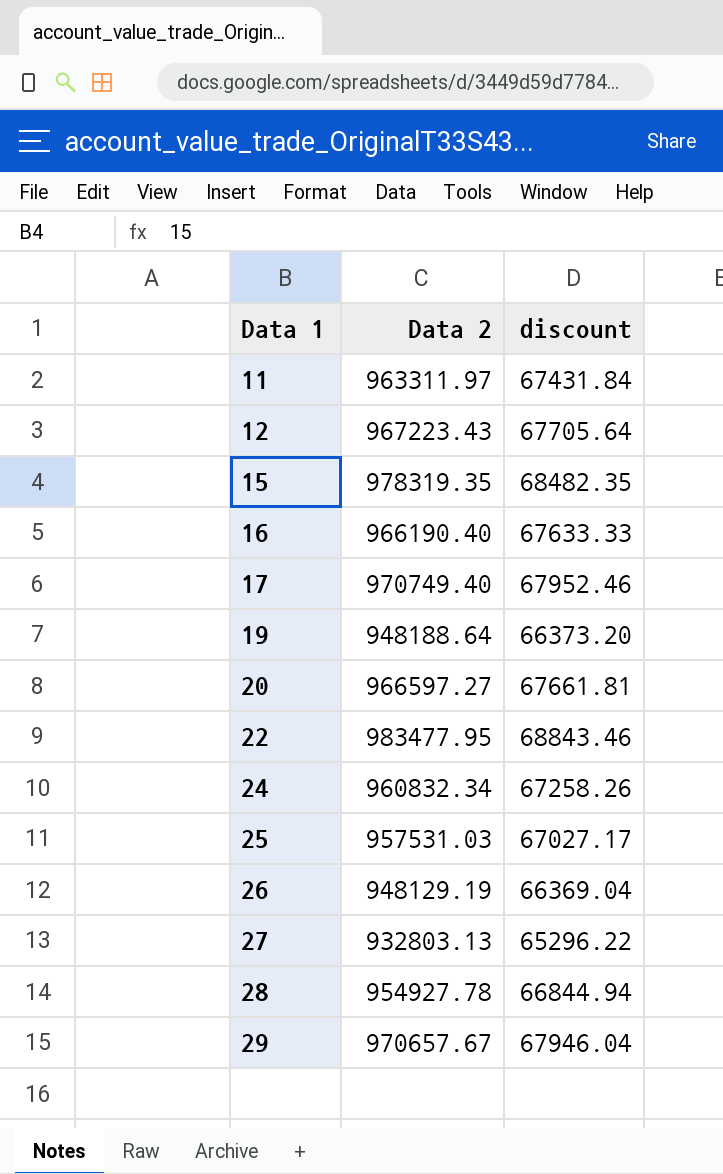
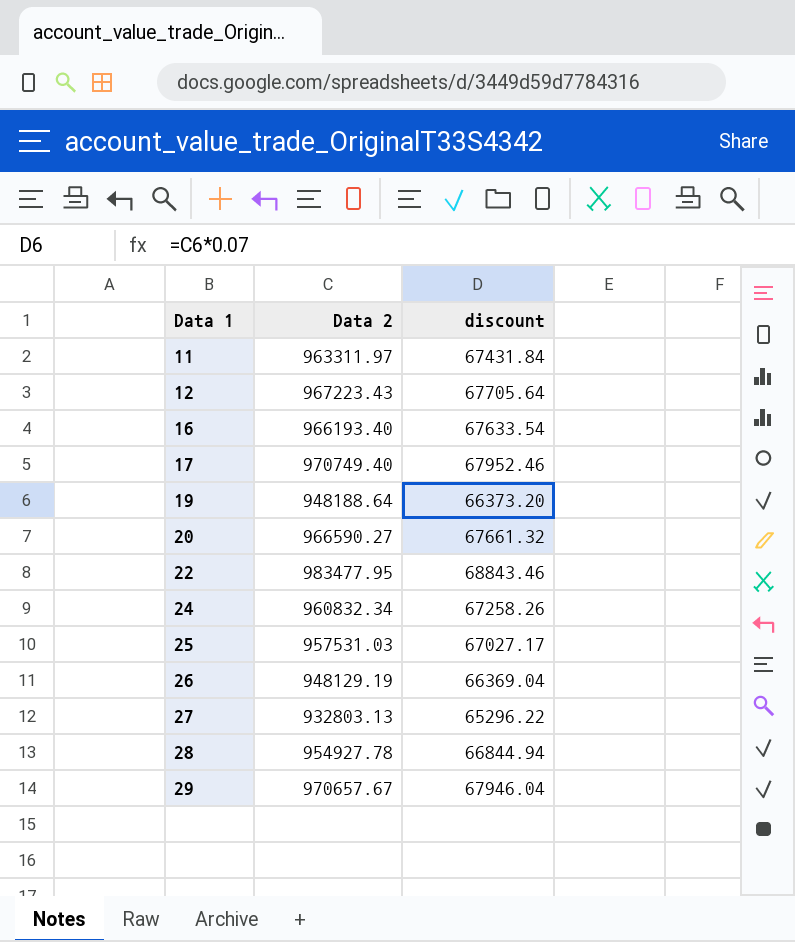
row 15: 978319.35 | 68482.35 -> none
16 | Data 2: 966190.40 -> 966193.40
16 | discount: 67633.33 -> 67633.54
20 | Data 2: 966597.27 -> 966590.27
20 | discount: 67661.81 -> 67661.32

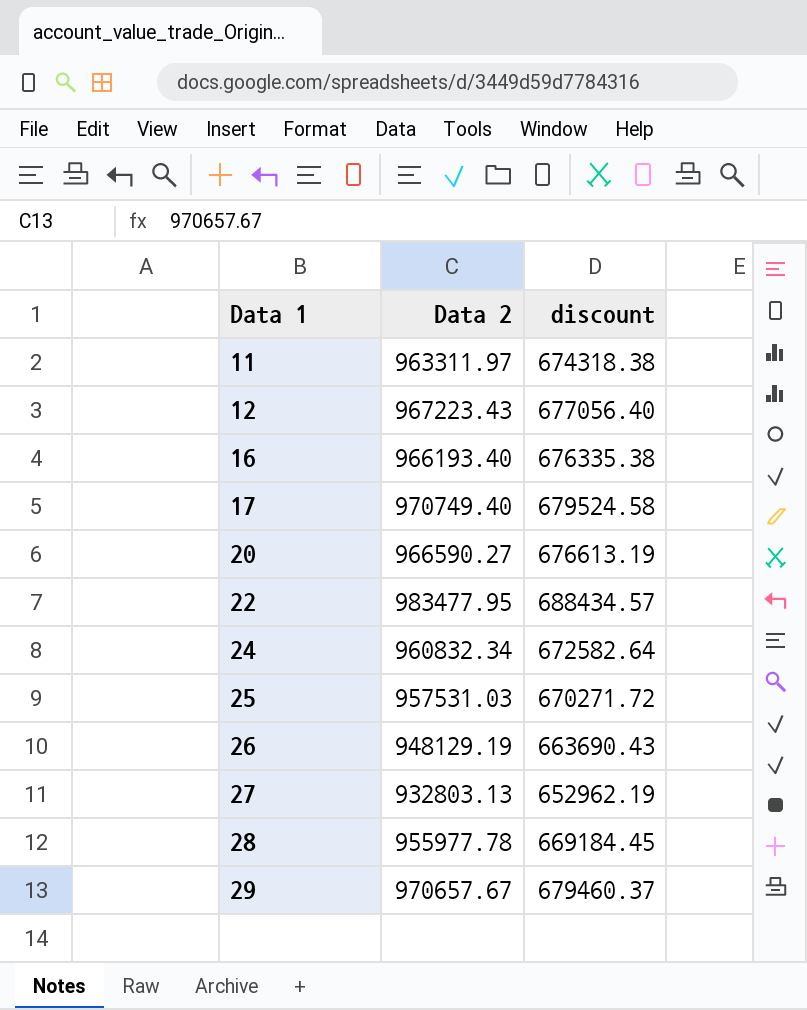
column discount | formula: [Data 2] * 0.07 -> [Data 2] * 0.7
row 19: 948188.64 | 66373.20 -> none
28 | Data 2: 954927.78 -> 955977.78

